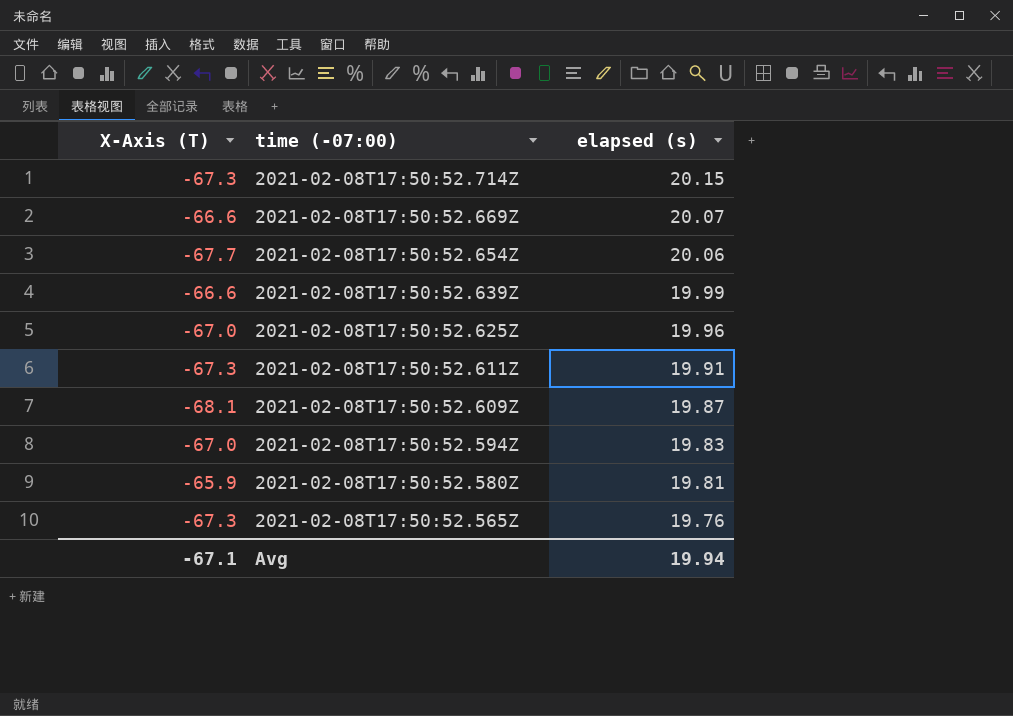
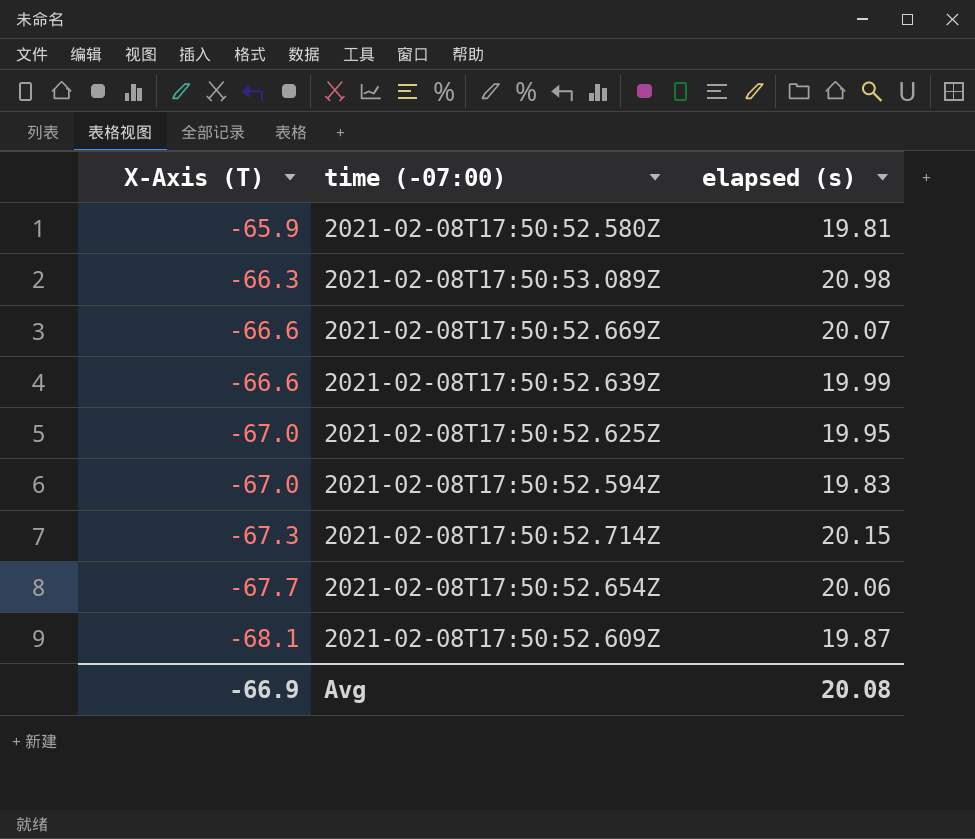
row order: time (-07:00) descending -> X-Axis (T) descending
row 2021-02-08T17:50:52.611Z: -67.3 | 19.91 -> none
row 2021-02-08T17:50:52.565Z: -67.3 | 19.76 -> none
row 2021-02-08T17:50:53.089Z: none -> -66.3 | 20.98
2021-02-08T17:50:52.625Z | elapsed (s): 19.96 -> 19.95
Avg | X-Axis (T): -67.1 -> -66.9
Avg | elapsed (s): 19.94 -> 20.08

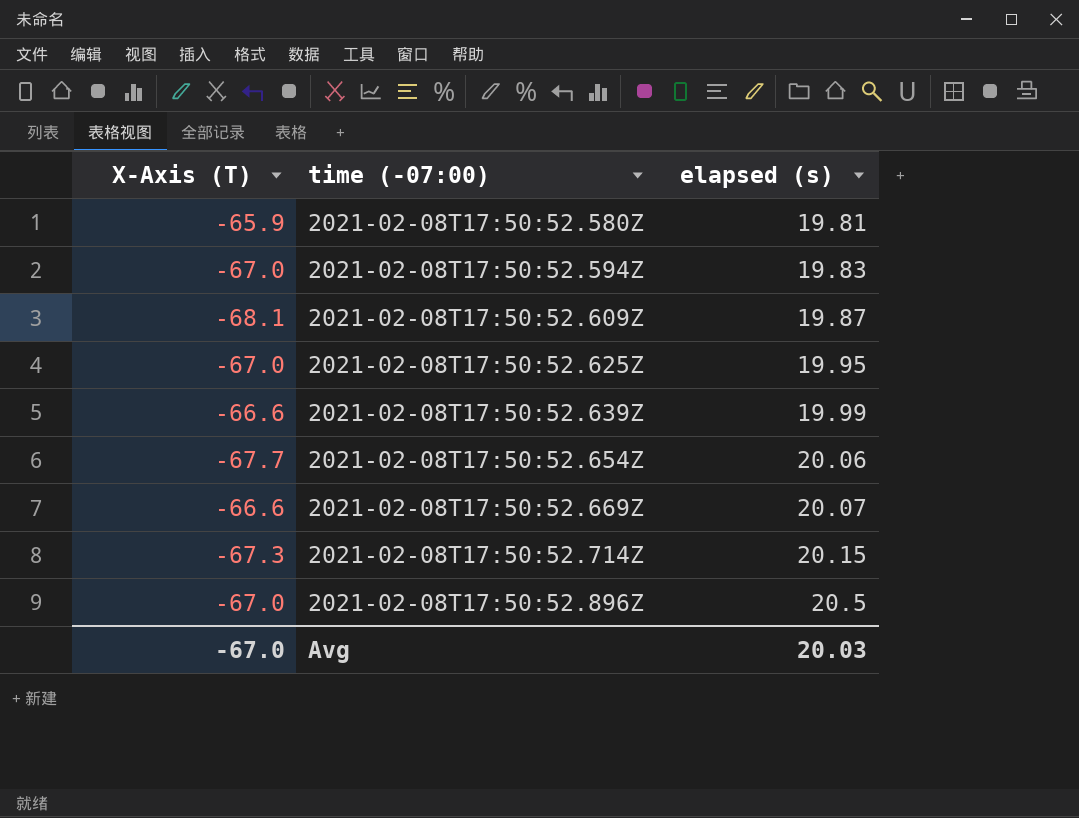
row order: X-Axis (T) descending -> time (-07:00) ascending
row 2021-02-08T17:50:53.089Z: -66.3 | 20.98 -> none
row 2021-02-08T17:50:52.896Z: none -> -67.0 | 20.5
Avg | X-Axis (T): -66.9 -> -67.0
Avg | elapsed (s): 20.08 -> 20.03

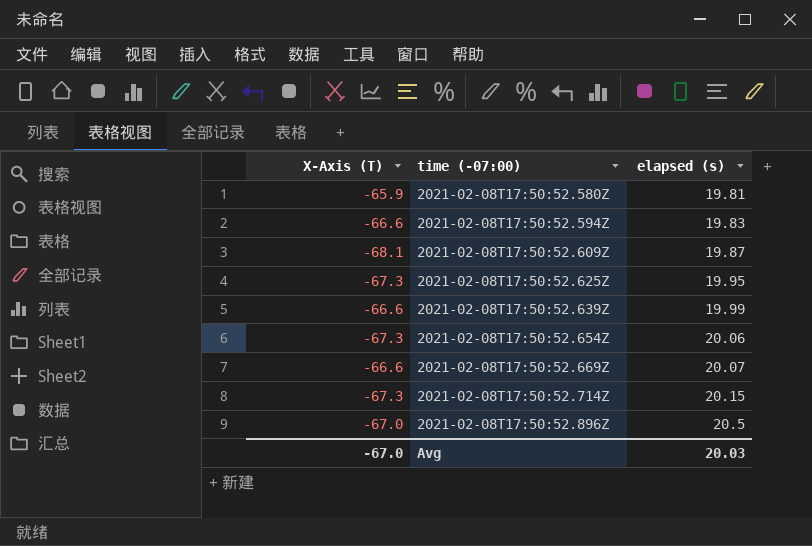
2021-02-08T17:50:52.594Z | X-Axis (T): -67.0 -> -66.6
2021-02-08T17:50:52.625Z | X-Axis (T): -67.0 -> -67.3
2021-02-08T17:50:52.654Z | X-Axis (T): -67.7 -> -67.3

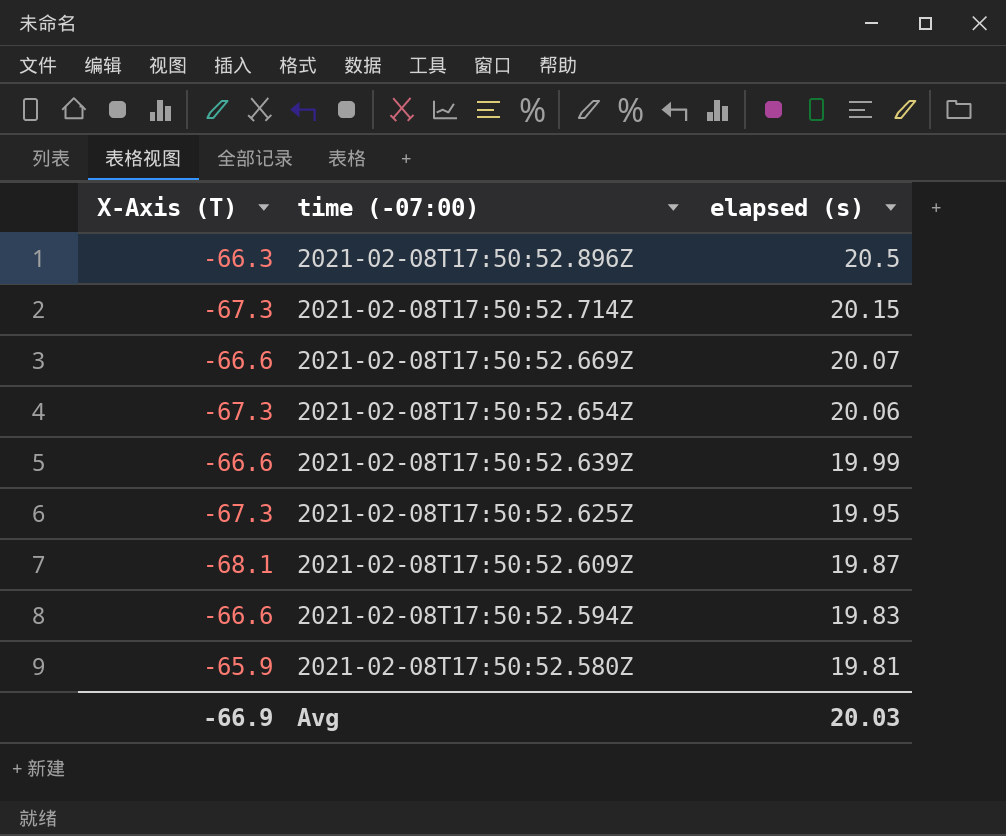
row order: time (-07:00) ascending -> time (-07:00) descending
2021-02-08T17:50:52.896Z | X-Axis (T): -67.0 -> -66.3
Avg | X-Axis (T): -67.0 -> -66.9

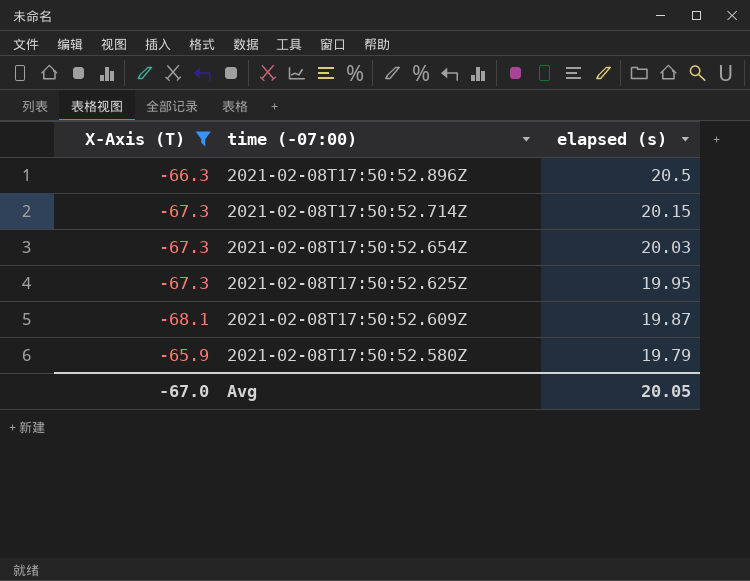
filter: none -> X-Axis (T) != -66.6
2021-02-08T17:50:52.654Z | elapsed (s): 20.06 -> 20.03
2021-02-08T17:50:52.580Z | elapsed (s): 19.81 -> 19.79
Avg | X-Axis (T): -66.9 -> -67.0
Avg | elapsed (s): 20.03 -> 20.05

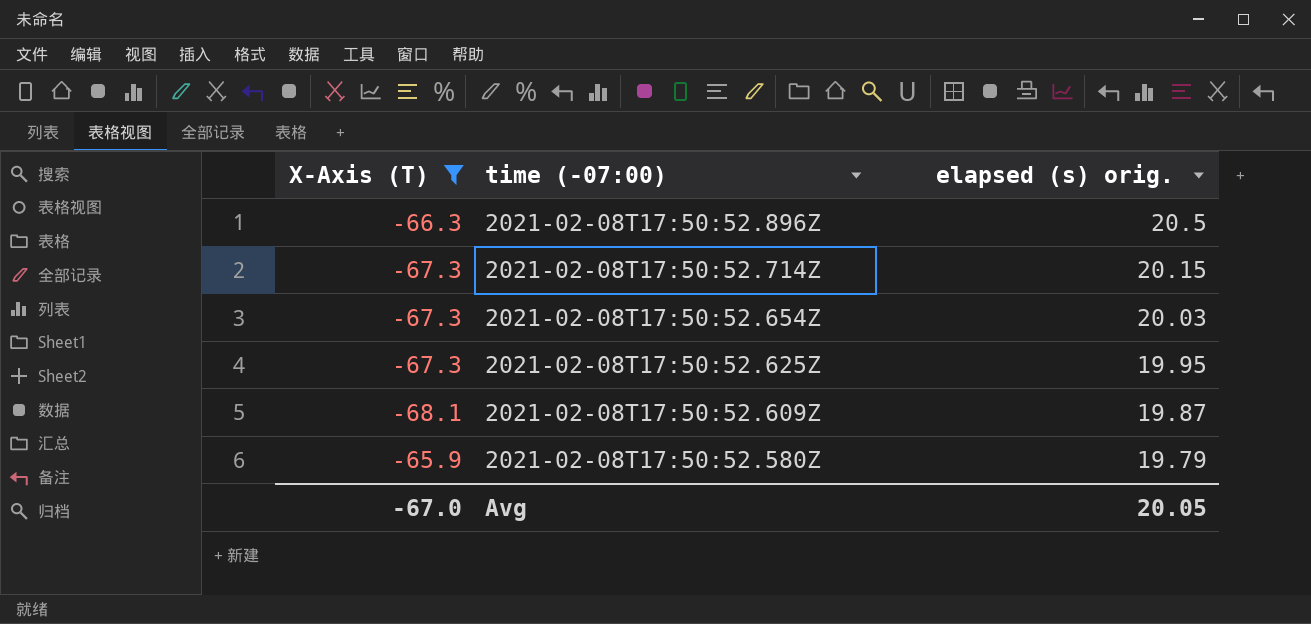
column name: elapsed (s) -> elapsed (s) orig.

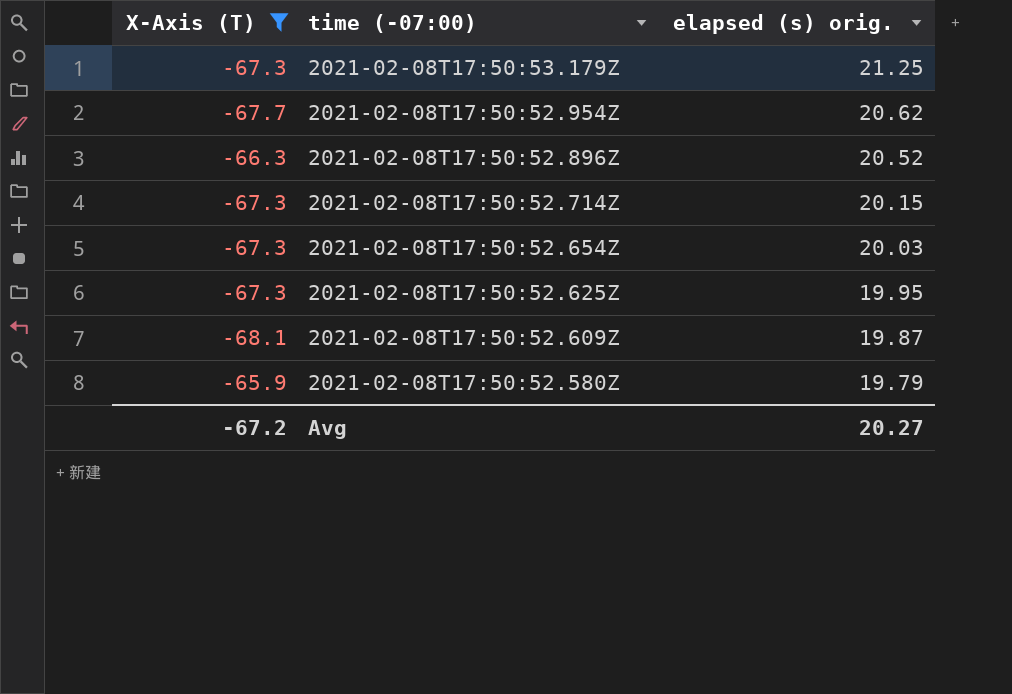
row 2021-02-08T17:50:53.179Z: none -> -67.3 | 21.25
row 2021-02-08T17:50:52.954Z: none -> -67.7 | 20.62
2021-02-08T17:50:52.896Z | elapsed (s) orig.: 20.5 -> 20.52
Avg | X-Axis (T): -67.0 -> -67.2
Avg | elapsed (s) orig.: 20.05 -> 20.27

